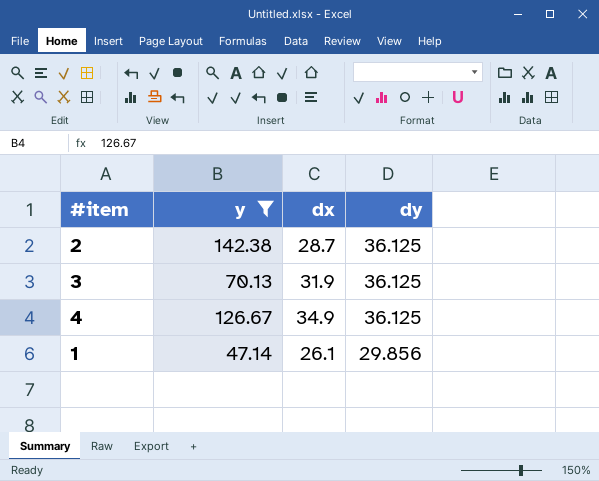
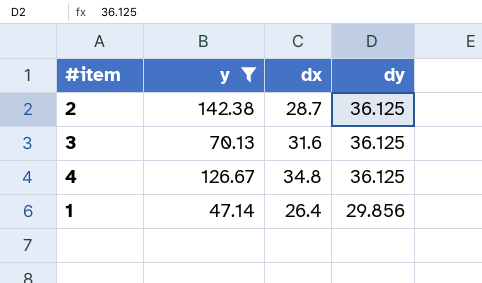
3 | dx: 31.9 -> 31.6
4 | dx: 34.9 -> 34.8
1 | dx: 26.1 -> 26.4

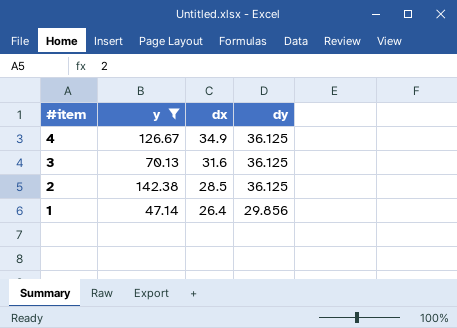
row order: dy descending -> #item descending
4 | dx: 34.8 -> 34.9
2 | dx: 28.7 -> 28.5

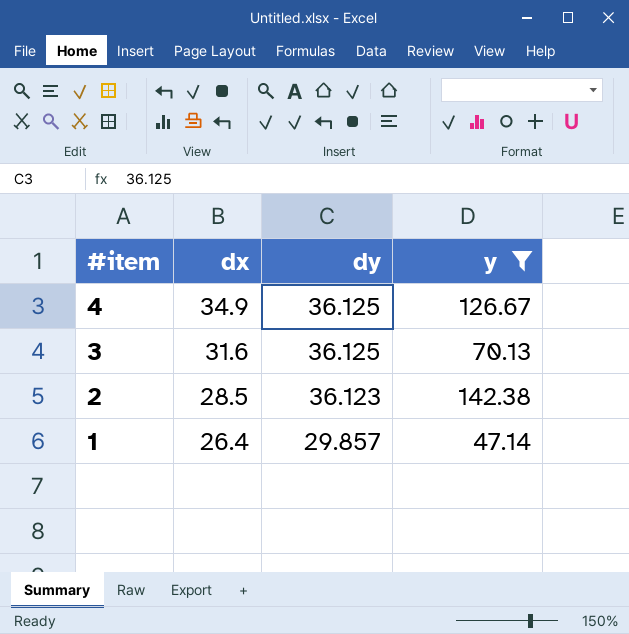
column y | position: 2 -> 4
2 | dy: 36.125 -> 36.123
1 | dy: 29.856 -> 29.857

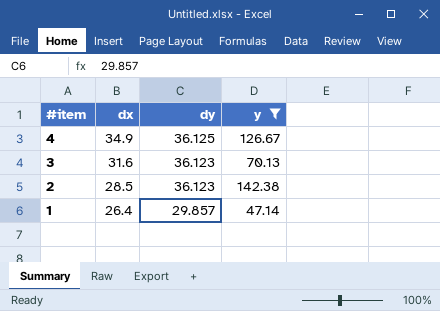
3 | dy: 36.125 -> 36.123

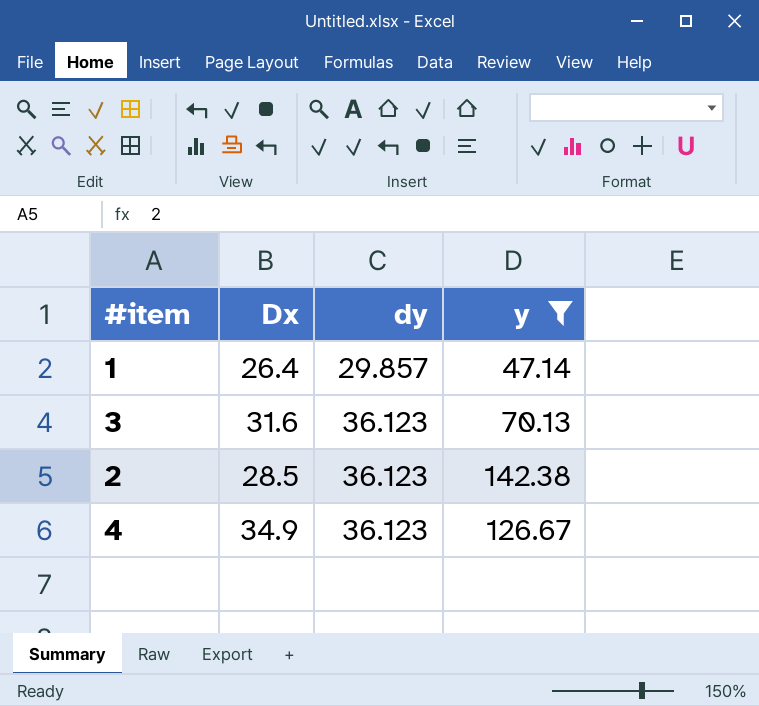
row order: #item descending -> dy ascending
column name: dx -> Dx
4 | dy: 36.125 -> 36.123

